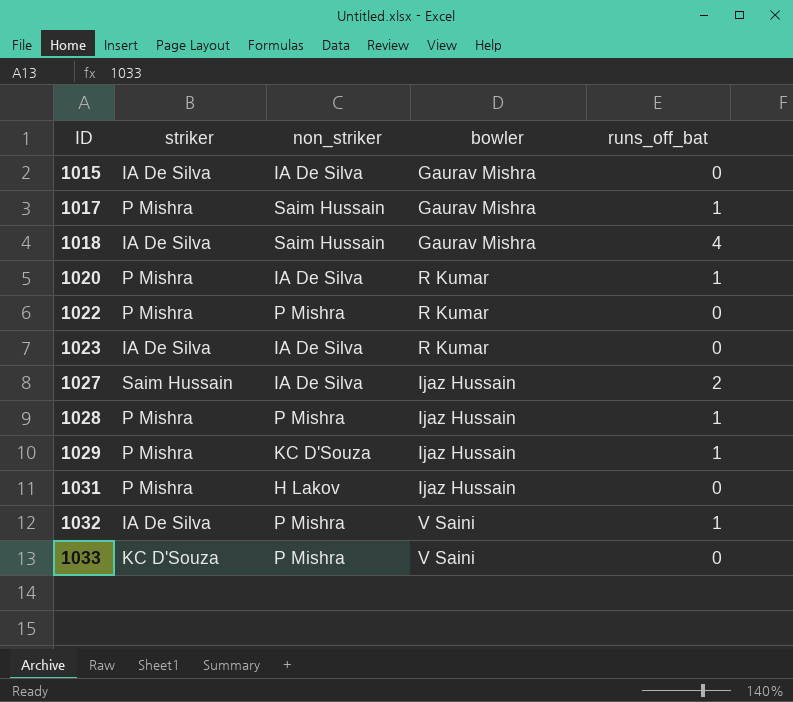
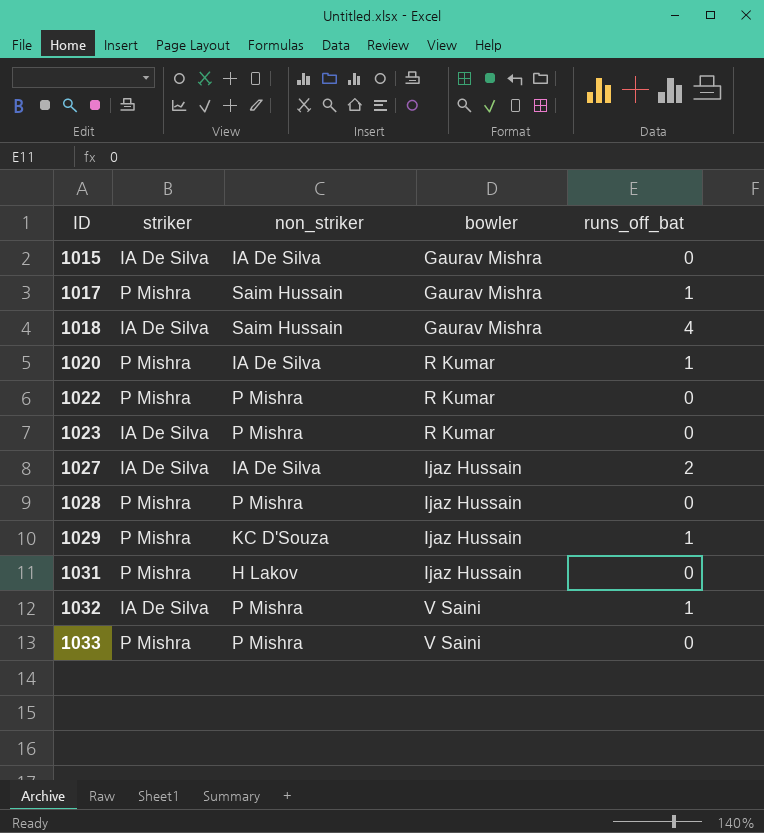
1023 | non_striker: IA De Silva -> P Mishra
1027 | striker: Saim Hussain -> IA De Silva
1028 | runs_off_bat: 1 -> 0
1033 | striker: KC D'Souza -> P Mishra

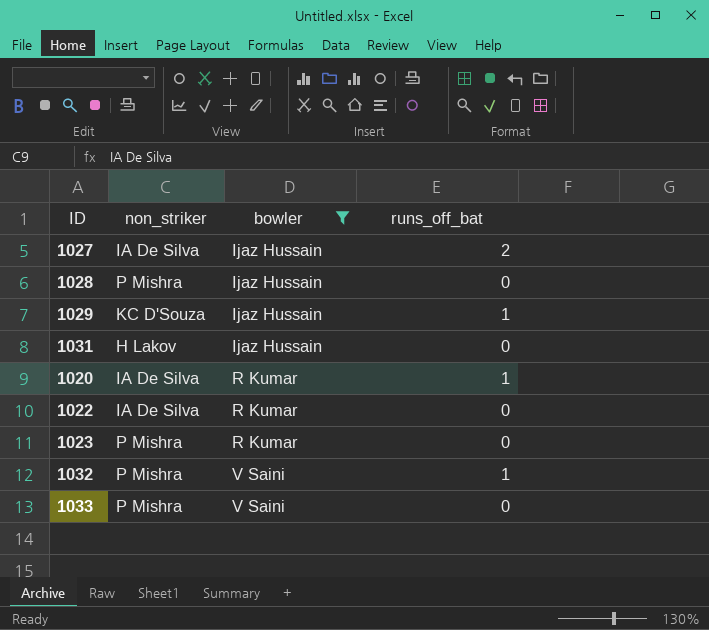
filter: none -> bowler != Gaurav Mishra
row order: ID ascending -> bowler ascending
column striker | position: 2 -> none
1022 | non_striker: P Mishra -> IA De Silva

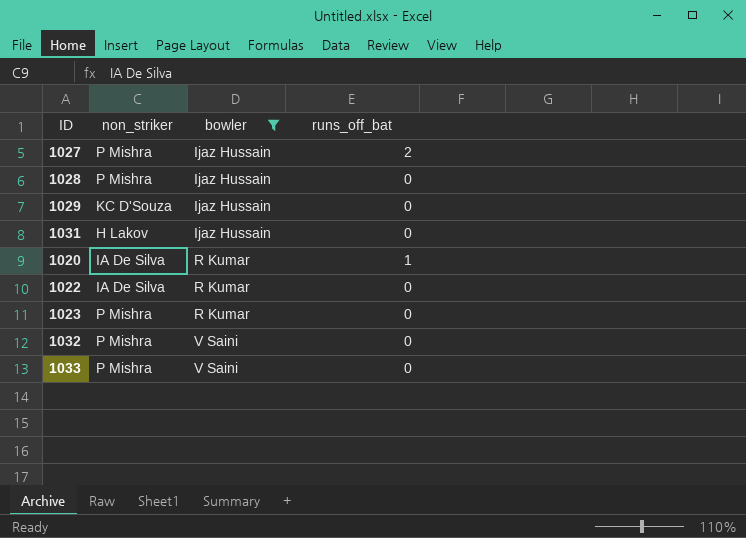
1027 | non_striker: IA De Silva -> P Mishra
1029 | runs_off_bat: 1 -> 0
1032 | runs_off_bat: 1 -> 0

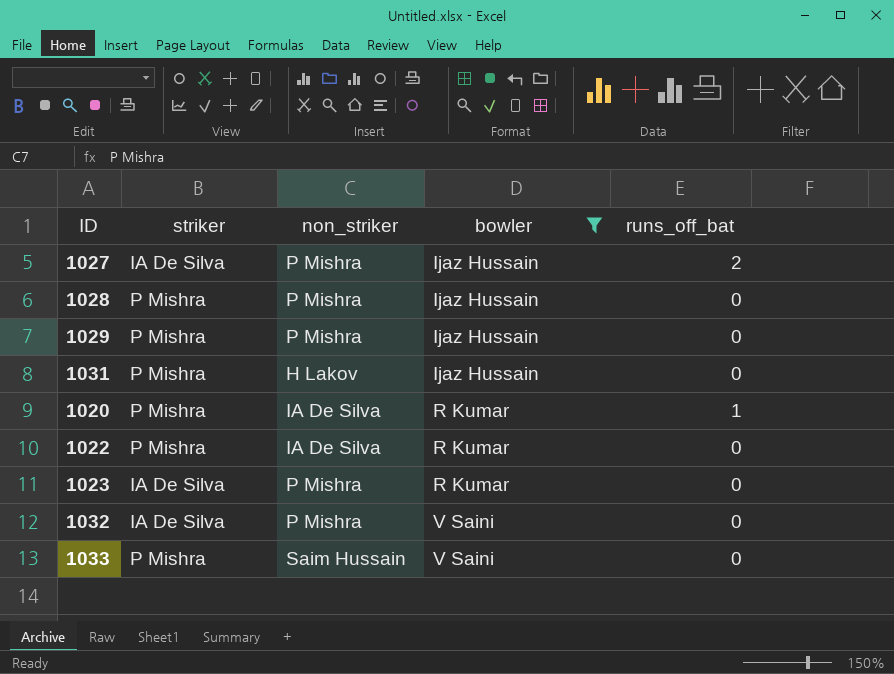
column striker | position: none -> 2
1029 | non_striker: KC D'Souza -> P Mishra
1033 | non_striker: P Mishra -> Saim Hussain

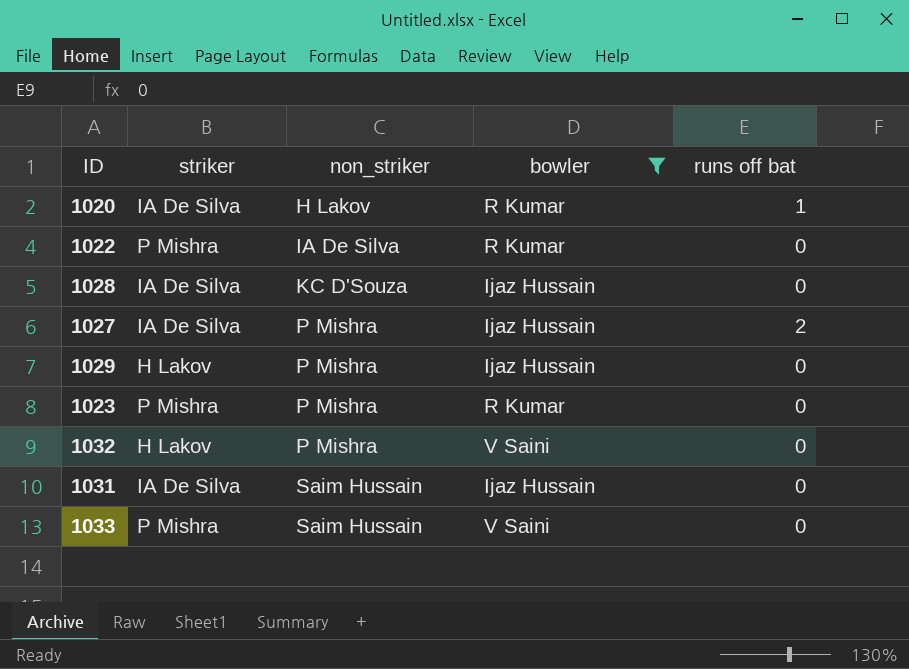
row order: bowler ascending -> non_striker ascending
column name: runs_off_bat -> runs off bat
1020 | striker: P Mishra -> IA De Silva
1020 | non_striker: IA De Silva -> H Lakov
1028 | striker: P Mishra -> IA De Silva
1028 | non_striker: P Mishra -> KC D'Souza
1029 | striker: P Mishra -> H Lakov
1023 | striker: IA De Silva -> P Mishra
1032 | striker: IA De Silva -> H Lakov
1031 | striker: P Mishra -> IA De Silva
1031 | non_striker: H Lakov -> Saim Hussain

